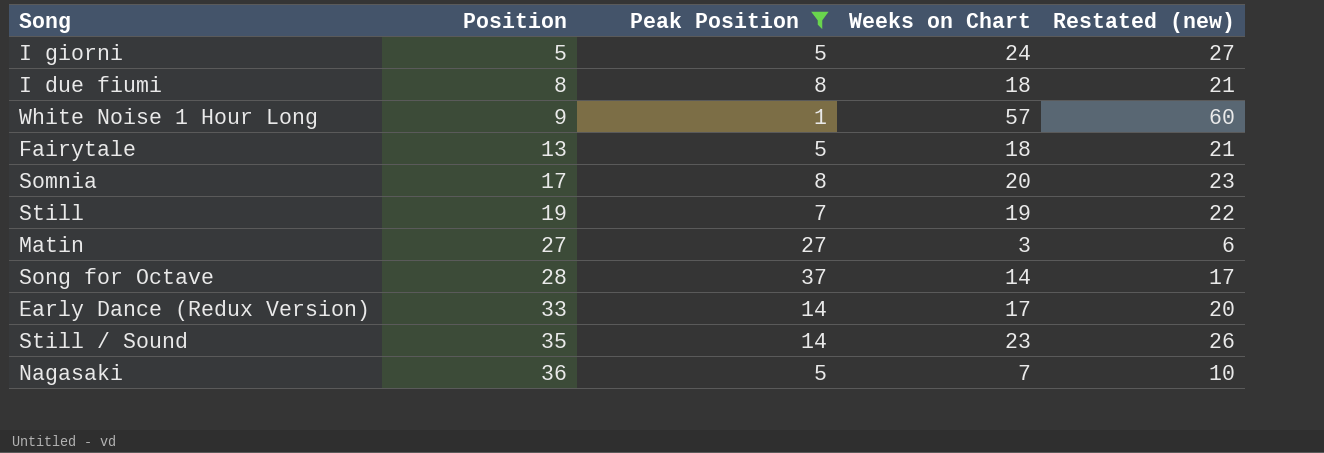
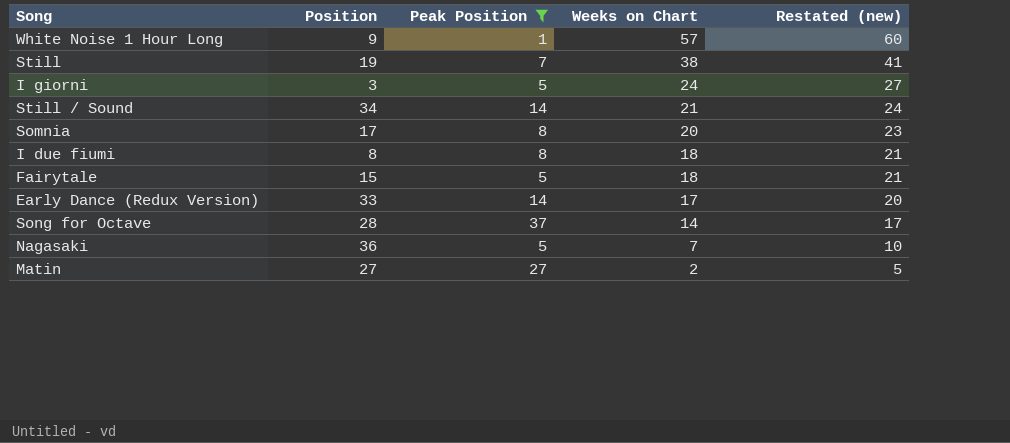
row order: Position ascending -> Weeks on Chart descending
Still | Weeks on Chart: 19 -> 38
Still | Restated (new): 22 -> 41
I giorni | Position: 5 -> 3
Still / Sound | Position: 35 -> 34
Still / Sound | Weeks on Chart: 23 -> 21
Still / Sound | Restated (new): 26 -> 24
Fairytale | Position: 13 -> 15
Matin | Weeks on Chart: 3 -> 2
Matin | Restated (new): 6 -> 5

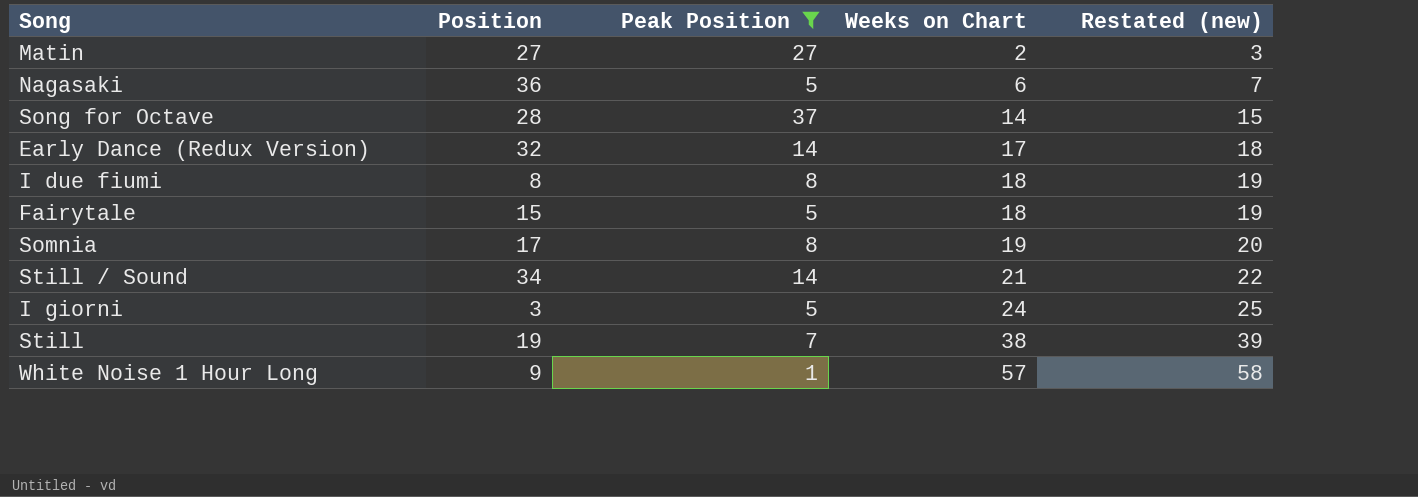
row order: Weeks on Chart descending -> Weeks on Chart ascending
column Restated (new) | formula: [Weeks on Chart] + 3 -> [Weeks on Chart] + 1
Nagasaki | Weeks on Chart: 7 -> 6
Early Dance (Redux Version) | Position: 33 -> 32
Somnia | Weeks on Chart: 20 -> 19

